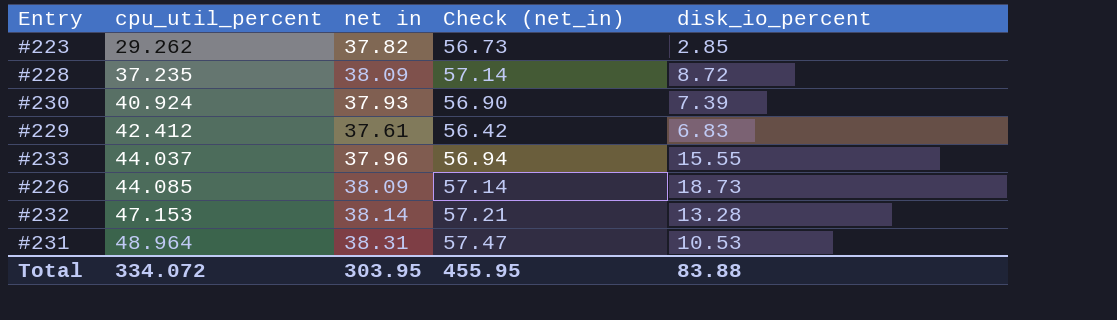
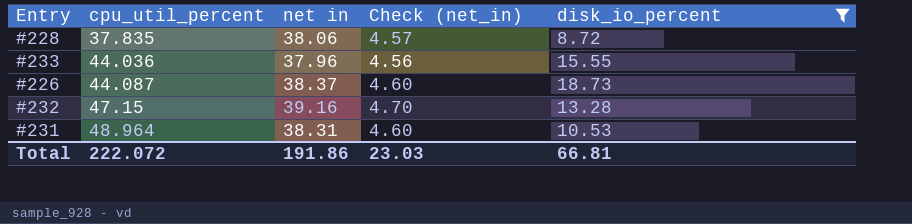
filter: none -> disk_io_percent >= 8.72
column Check (net_in) | formula: [net in] * 1.5 -> [net in] * 0.12
#228 | cpu_util_percent: 37.235 -> 37.835
#228 | net in: 38.09 -> 38.06
#233 | cpu_util_percent: 44.037 -> 44.036
#226 | cpu_util_percent: 44.085 -> 44.087
#226 | net in: 38.09 -> 38.37
#232 | cpu_util_percent: 47.153 -> 47.15
#232 | net in: 38.14 -> 39.16
Total | cpu_util_percent: 334.072 -> 222.072
Total | net in: 303.95 -> 191.86
Total | Check (net_in): 455.95 -> 23.03
Total | disk_io_percent: 83.88 -> 66.81

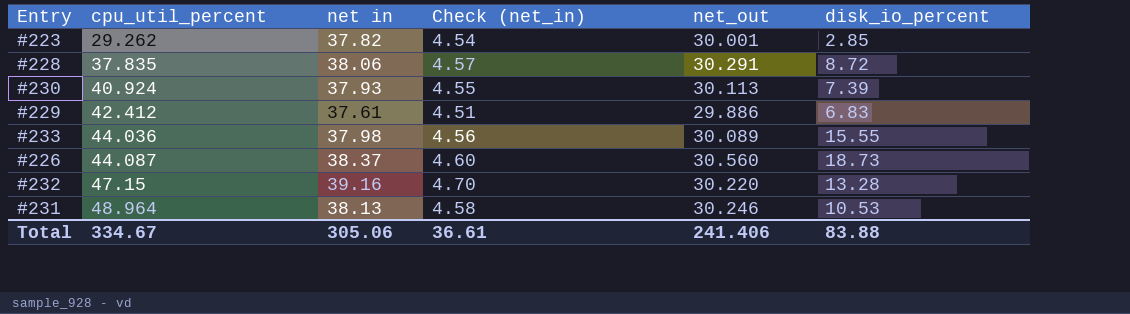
filter: disk_io_percent >= 8.72 -> none
column net_out | position: none -> 5
#233 | net in: 37.96 -> 37.98
#231 | net in: 38.31 -> 38.13
#231 | Check (net_in): 4.60 -> 4.58
Total | cpu_util_percent: 222.072 -> 334.67
Total | net in: 191.86 -> 305.06
Total | Check (net_in): 23.03 -> 36.61
Total | disk_io_percent: 66.81 -> 83.88

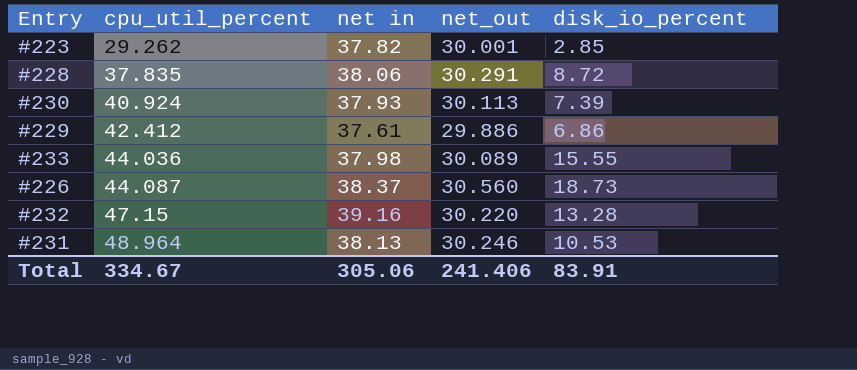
column Check (net_in) | formula: [net in] * 0.12 -> none
#229 | disk_io_percent: 6.83 -> 6.86
Total | disk_io_percent: 83.88 -> 83.91

